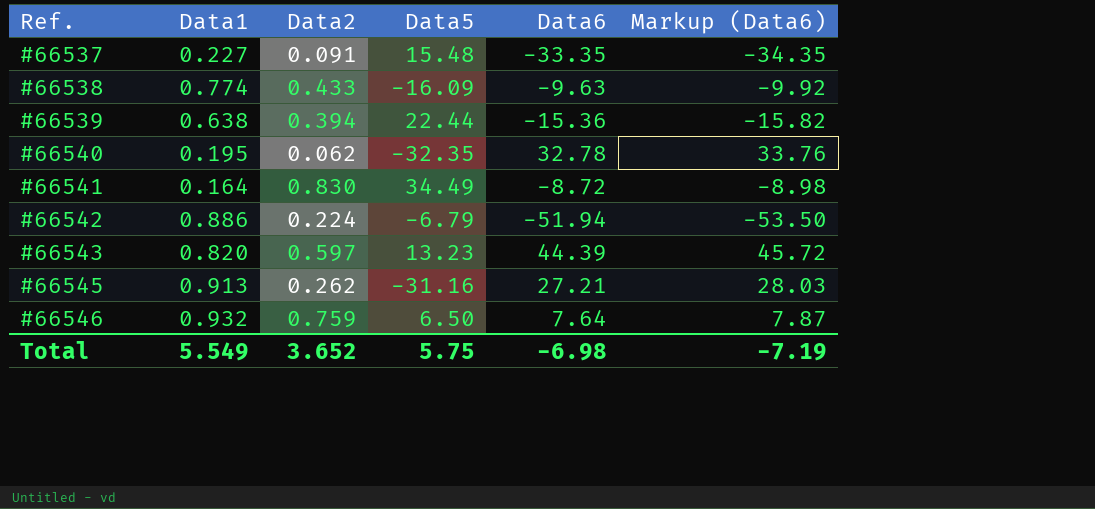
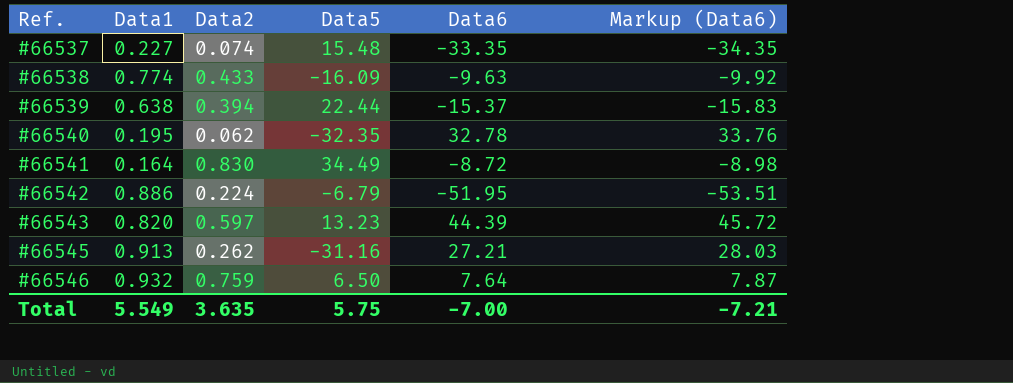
#66537 | Data2: 0.091 -> 0.074
#66539 | Data6: -15.36 -> -15.37
#66539 | Markup (Data6): -15.82 -> -15.83
#66542 | Data6: -51.94 -> -51.95
#66542 | Markup (Data6): -53.50 -> -53.51
Total | Data2: 3.652 -> 3.635
Total | Data6: -6.98 -> -7.00
Total | Markup (Data6): -7.19 -> -7.21

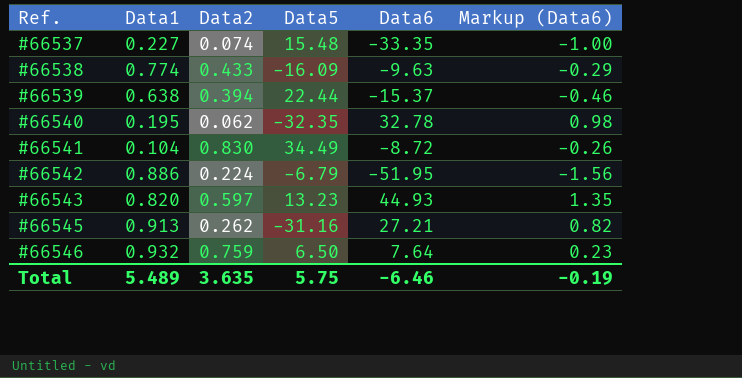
column Markup (Data6) | formula: [Data6] * 1.03 -> [Data6] * 0.03
#66541 | Data1: 0.164 -> 0.104
#66543 | Data6: 44.39 -> 44.93
Total | Data1: 5.549 -> 5.489
Total | Data6: -7.00 -> -6.46
Total | Markup (Data6): -7.21 -> -0.19

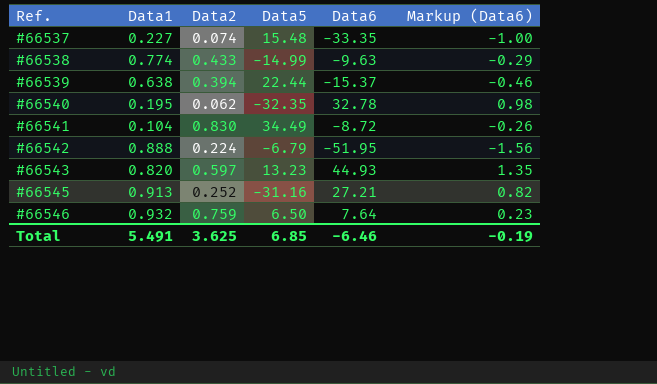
#66538 | Data5: -16.09 -> -14.99
#66542 | Data1: 0.886 -> 0.888
#66545 | Data2: 0.262 -> 0.252
Total | Data1: 5.489 -> 5.491
Total | Data2: 3.635 -> 3.625
Total | Data5: 5.75 -> 6.85

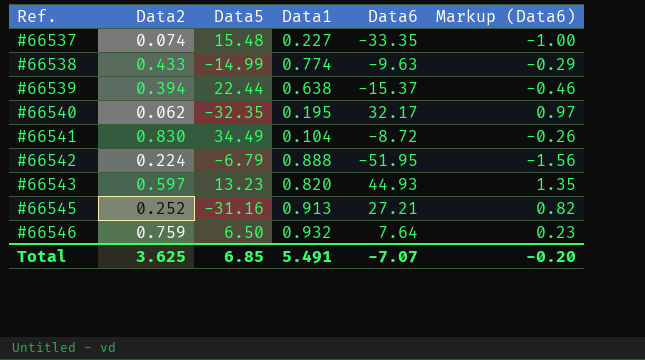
column Data1 | position: 2 -> 4
#66540 | Data6: 32.78 -> 32.17
#66540 | Markup (Data6): 0.98 -> 0.97
Total | Data6: -6.46 -> -7.07
Total | Markup (Data6): -0.19 -> -0.20

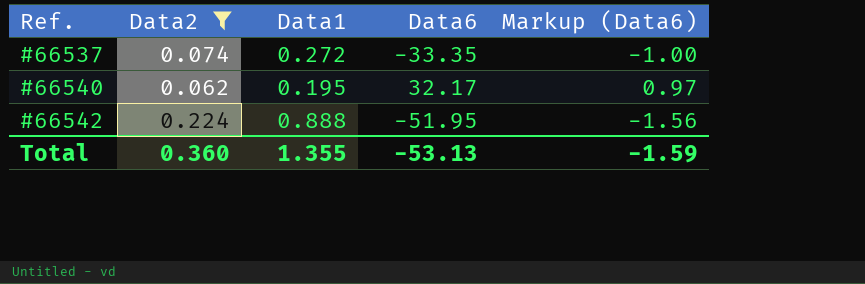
filter: none -> Data2 <= 0.224
column Data5 | position: 3 -> none
#66537 | Data1: 0.227 -> 0.272
Total | Data2: 3.625 -> 0.360
Total | Data1: 5.491 -> 1.355
Total | Data6: -7.07 -> -53.13
Total | Markup (Data6): -0.20 -> -1.59

